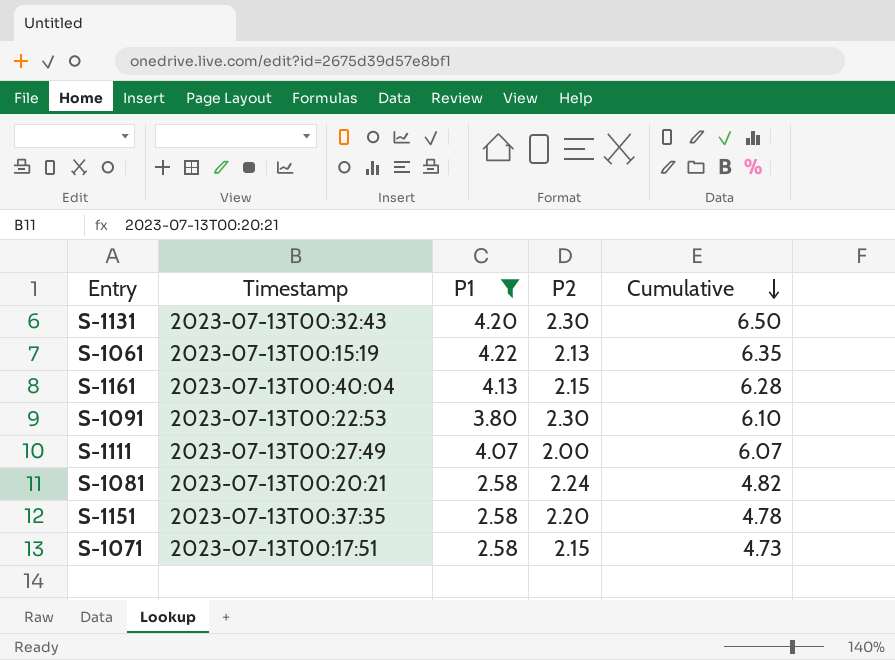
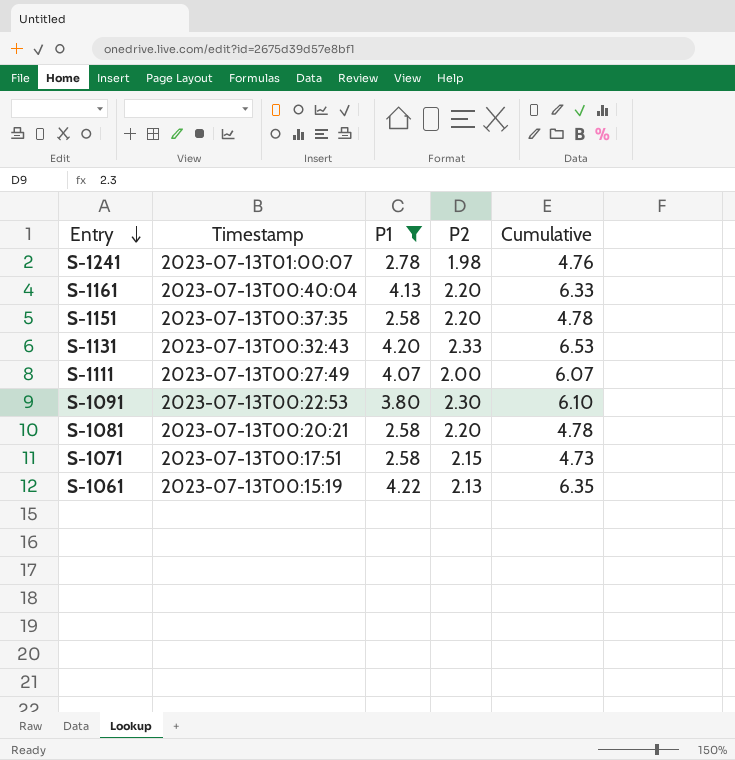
row order: Cumulative descending -> Entry descending
row S-1241: none -> 2023-07-13T01:00:07 | 2.78 | 1.98 | 4.76
S-1161 | P2: 2.15 -> 2.20
S-1161 | Cumulative: 6.28 -> 6.33
S-1131 | P2: 2.30 -> 2.33
S-1131 | Cumulative: 6.50 -> 6.53
S-1081 | P2: 2.24 -> 2.20
S-1081 | Cumulative: 4.82 -> 4.78

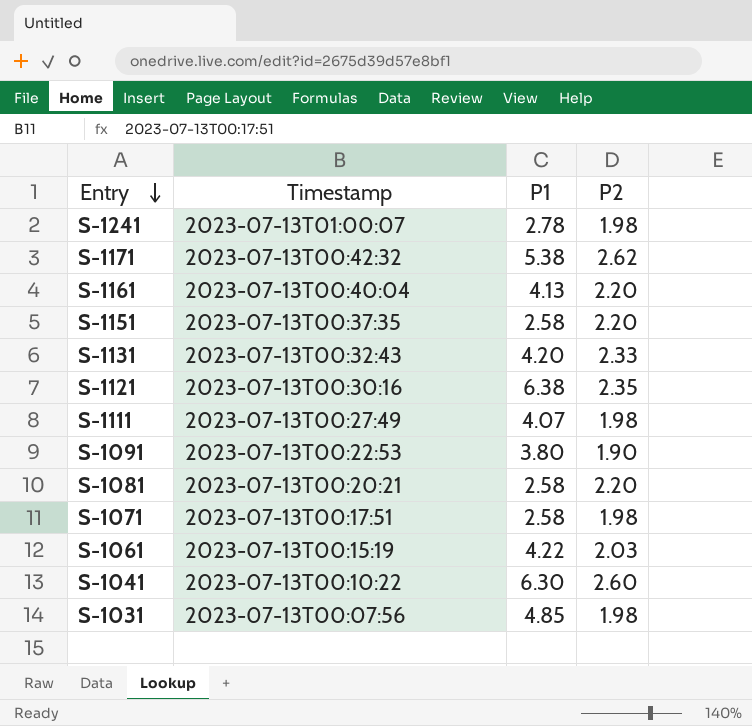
filter: P1 <= 4.22 -> none
column Cumulative | formula: [P1] + [P2] -> none
S-1111 | P2: 2.00 -> 1.98
S-1091 | P2: 2.30 -> 1.90
S-1071 | P2: 2.15 -> 1.98
S-1061 | P2: 2.13 -> 2.03

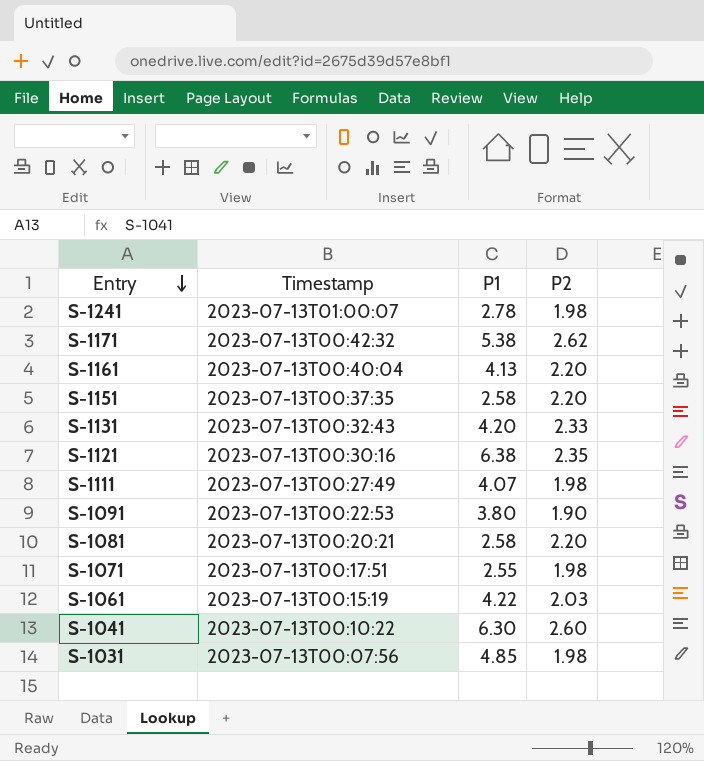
S-1071 | P1: 2.58 -> 2.55

